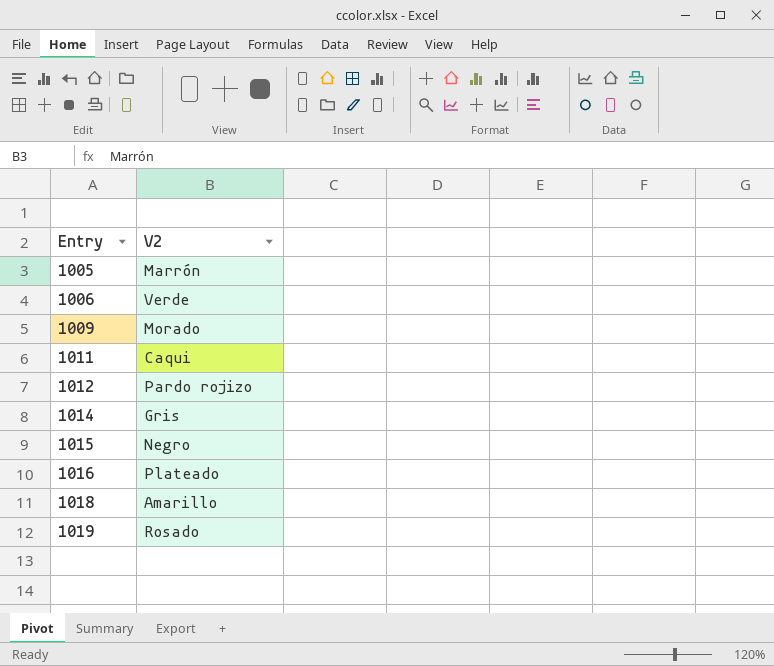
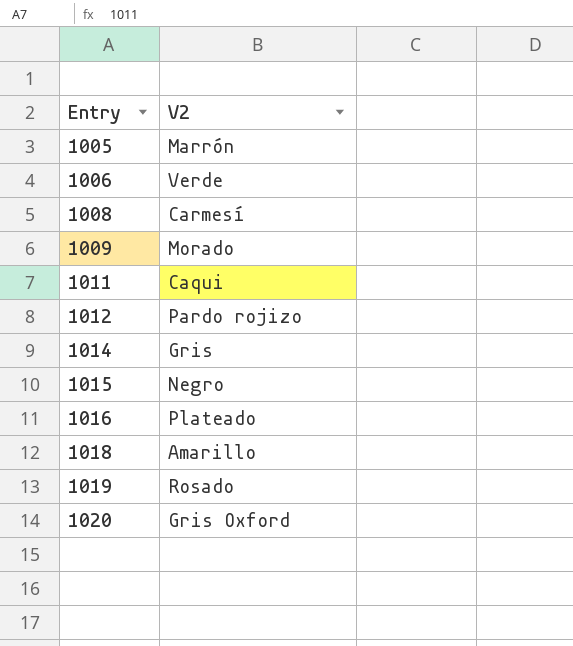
row 1008: none -> Carmesí
row 1020: none -> Gris Oxford

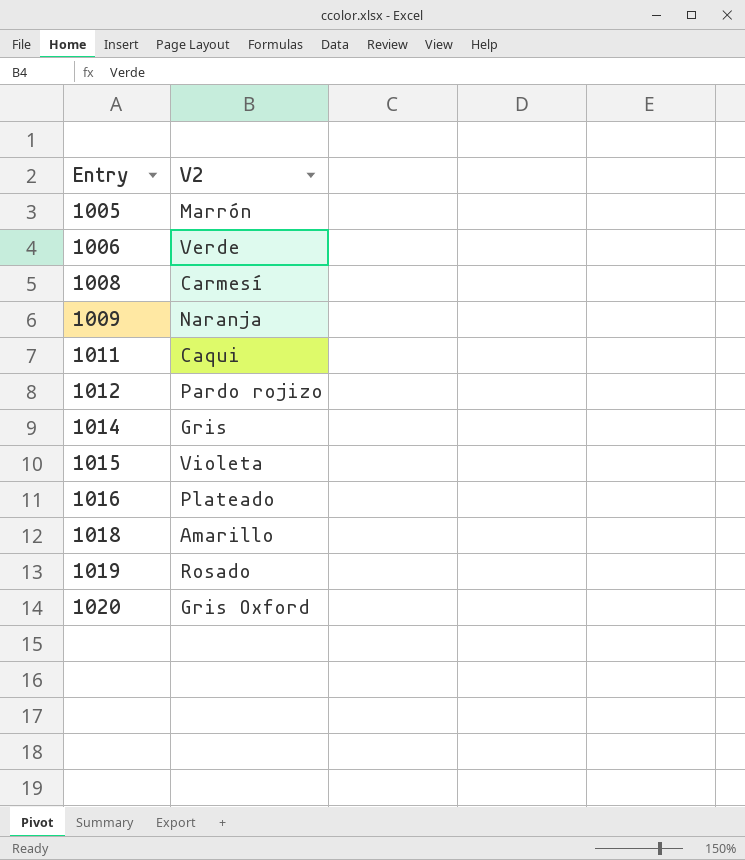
1009 | V2: Morado -> Naranja
1015 | V2: Negro -> Violeta

